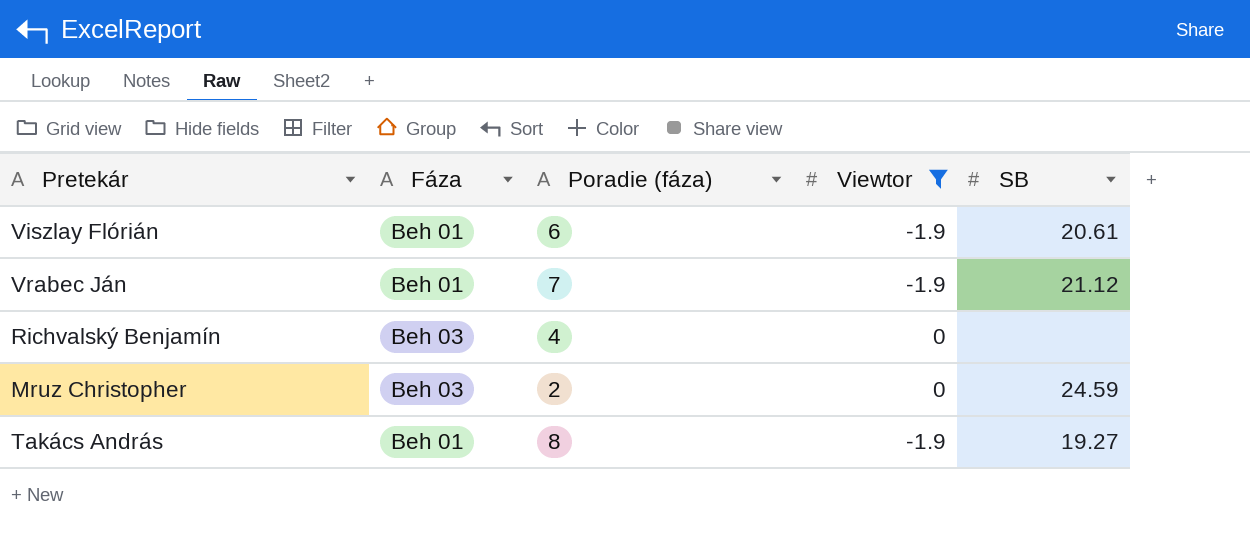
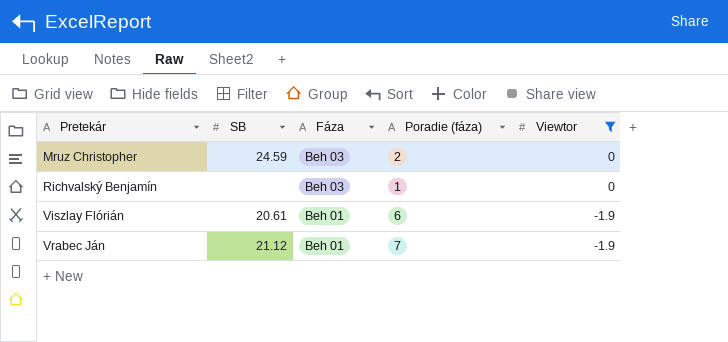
row order: none -> Pretekár ascending
column SB | position: 5 -> 2
row Takács András: Beh 01 | 8 | -1.9 | 19.27 -> none
Richvalský Benjamín | Poradie (fáza): 4 -> 1

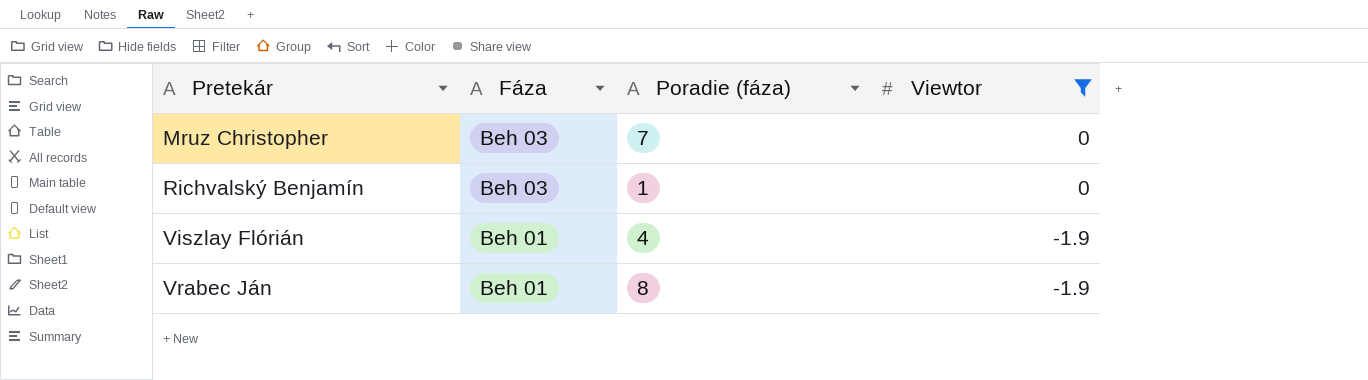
column SB | position: 2 -> none
Mruz Christopher | Poradie (fáza): 2 -> 7
Viszlay Flórián | Poradie (fáza): 6 -> 4
Vrabec Ján | Poradie (fáza): 7 -> 8

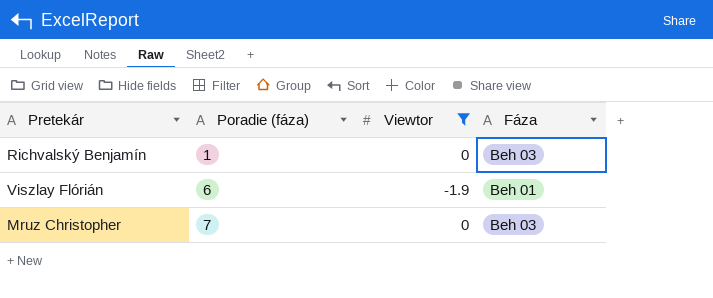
row order: Pretekár ascending -> Poradie (fáza) ascending
column Fáza | position: 2 -> 4
row Vrabec Ján: Beh 01 | 8 | -1.9 -> none
Viszlay Flórián | Poradie (fáza): 4 -> 6

